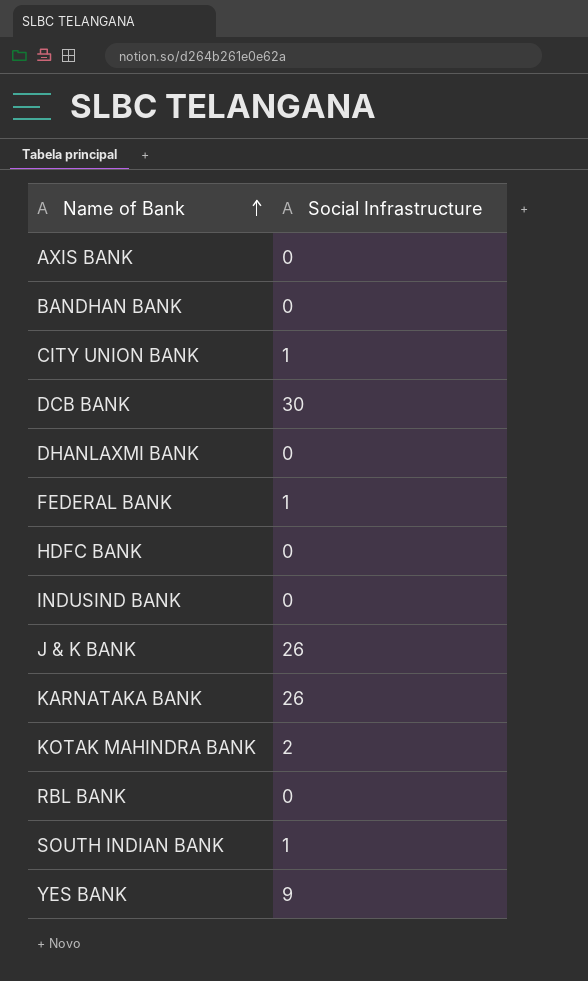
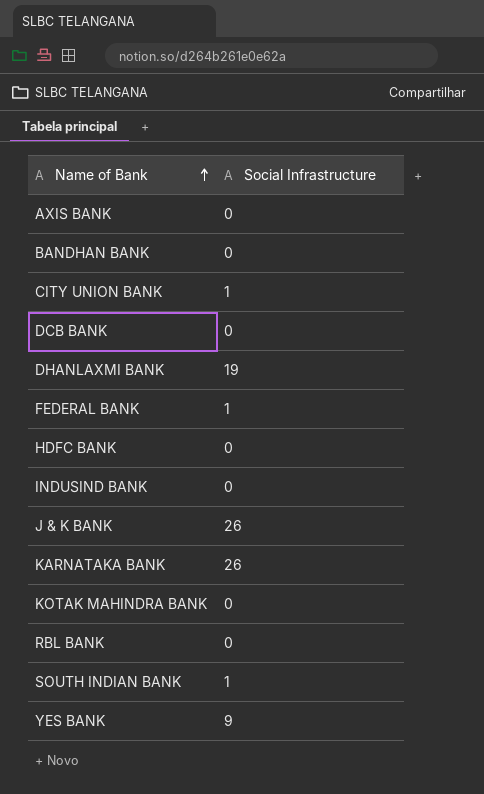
DCB BANK | Social Infrastructure: 30 -> 0
DHANLAXMI BANK | Social Infrastructure: 0 -> 19
KOTAK MAHINDRA BANK | Social Infrastructure: 2 -> 0

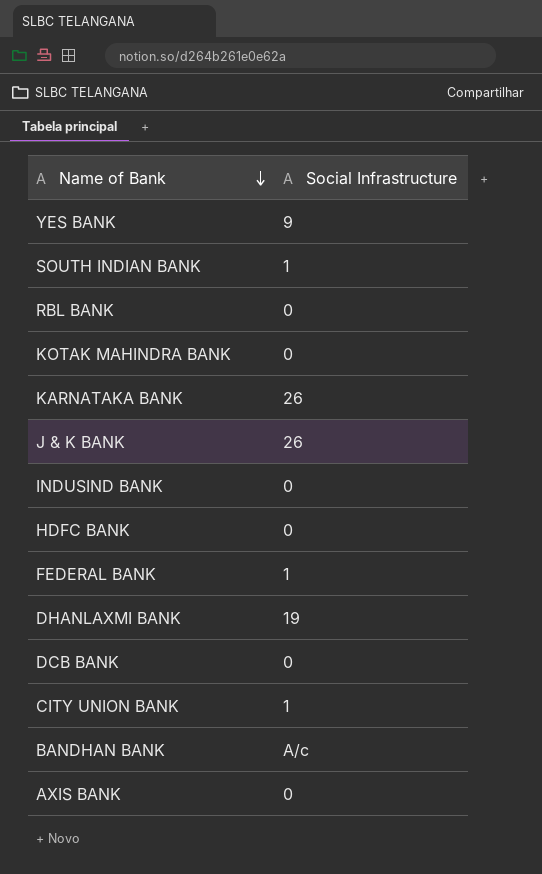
row order: Name of Bank ascending -> Name of Bank descending
BANDHAN BANK | Social Infrastructure: 0 -> A/c

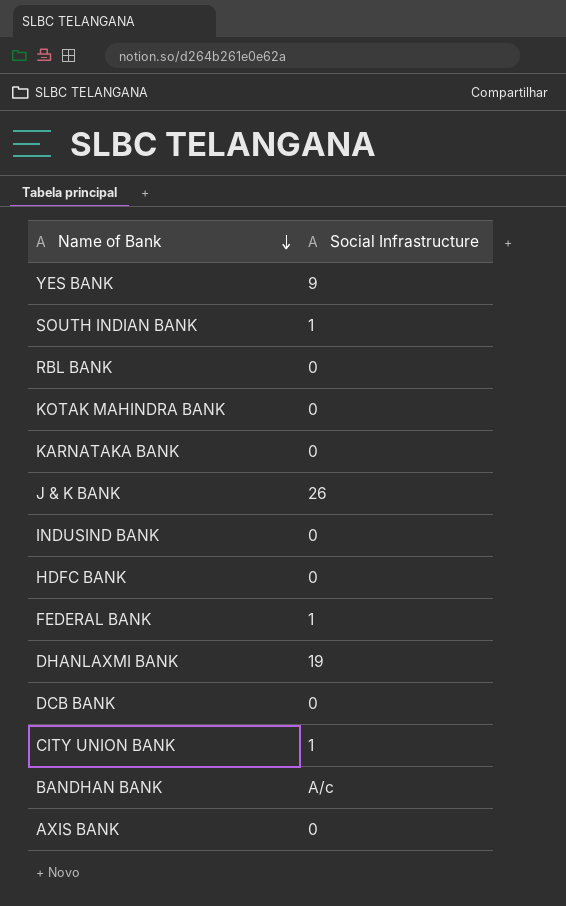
KARNATAKA BANK | Social Infrastructure: 26 -> 0

